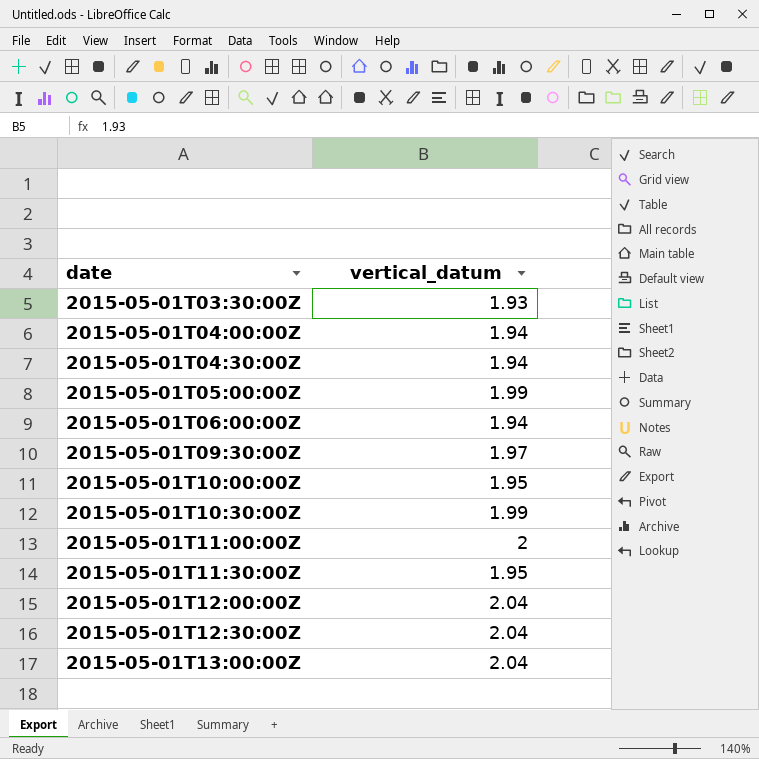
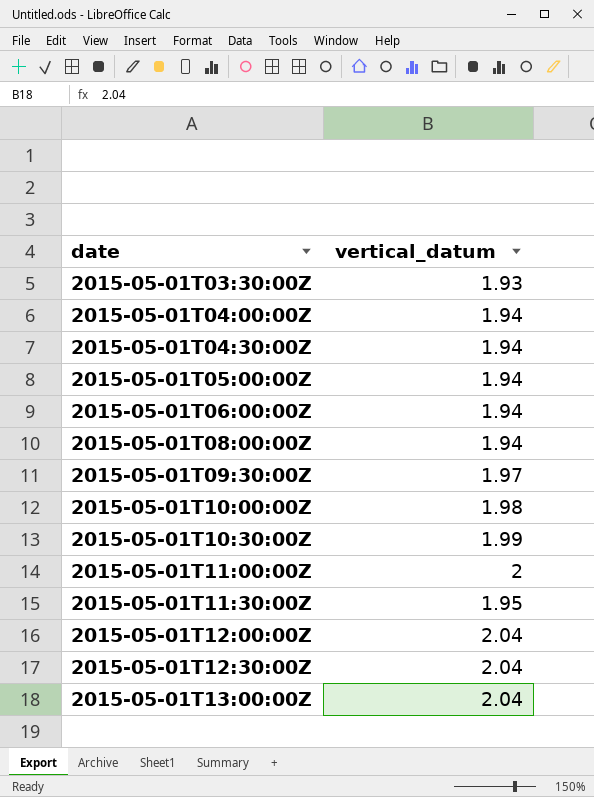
2015-05-01T05:00:00Z | vertical_datum: 1.99 -> 1.94
row 2015-05-01T08:00:00Z: none -> 1.94
2015-05-01T10:00:00Z | vertical_datum: 1.95 -> 1.98

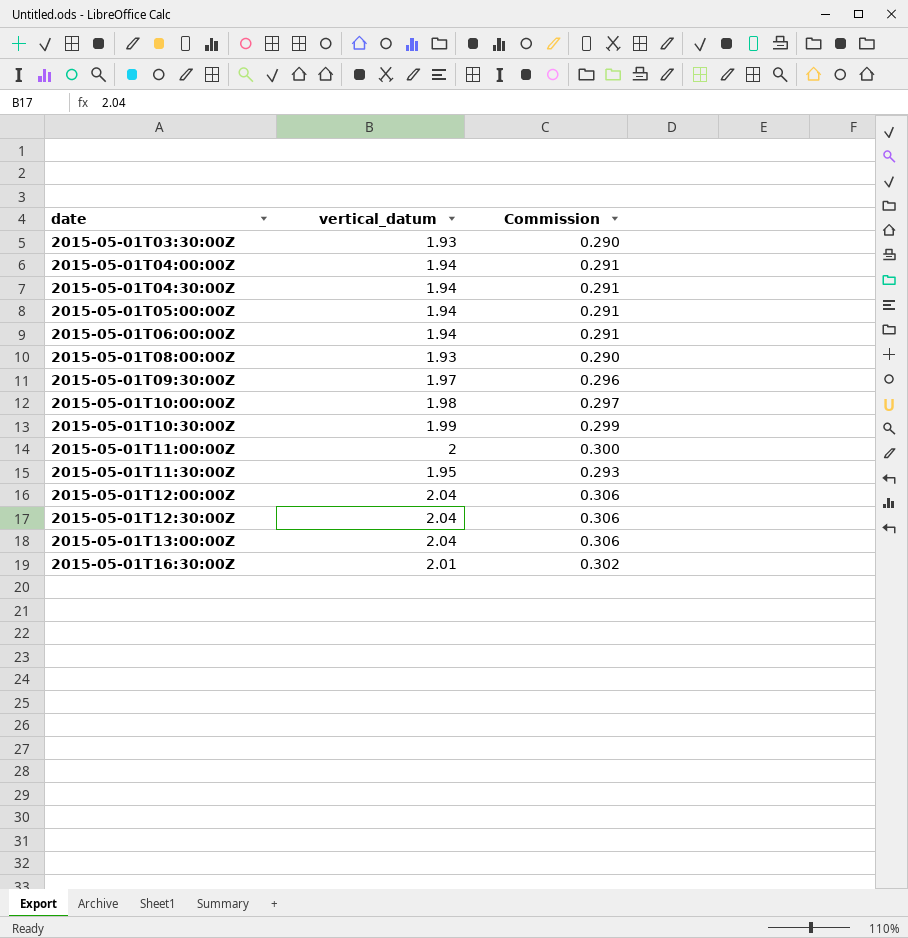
column Commission | formula: none -> [vertical_datum] * 0.15
2015-05-01T08:00:00Z | vertical_datum: 1.94 -> 1.93
row 2015-05-01T16:30:00Z: none -> 2.01 | 0.302

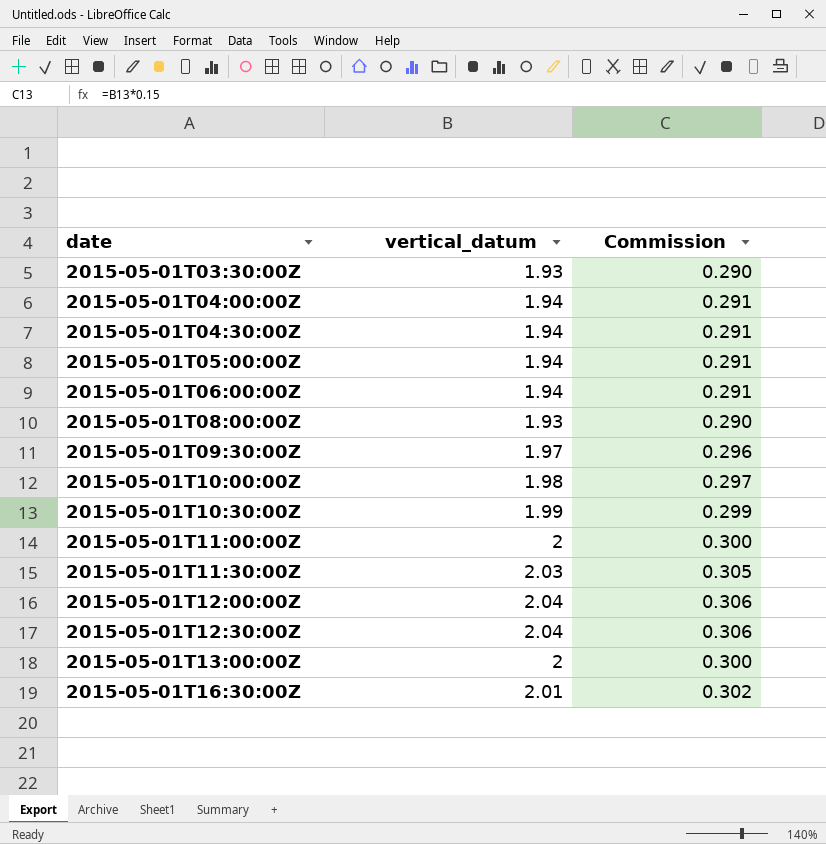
2015-05-01T11:30:00Z | vertical_datum: 1.95 -> 2.03
2015-05-01T11:30:00Z | Commission: 0.293 -> 0.305
2015-05-01T13:00:00Z | vertical_datum: 2.04 -> 2
2015-05-01T13:00:00Z | Commission: 0.306 -> 0.300

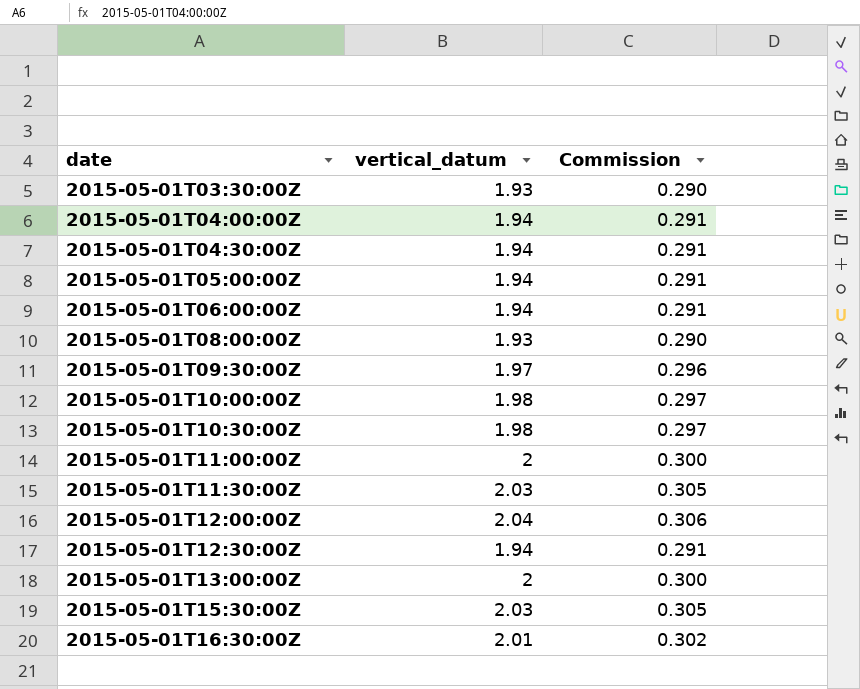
2015-05-01T10:30:00Z | vertical_datum: 1.99 -> 1.98
2015-05-01T10:30:00Z | Commission: 0.299 -> 0.297
2015-05-01T12:30:00Z | vertical_datum: 2.04 -> 1.94
2015-05-01T12:30:00Z | Commission: 0.306 -> 0.291
row 2015-05-01T15:30:00Z: none -> 2.03 | 0.305

